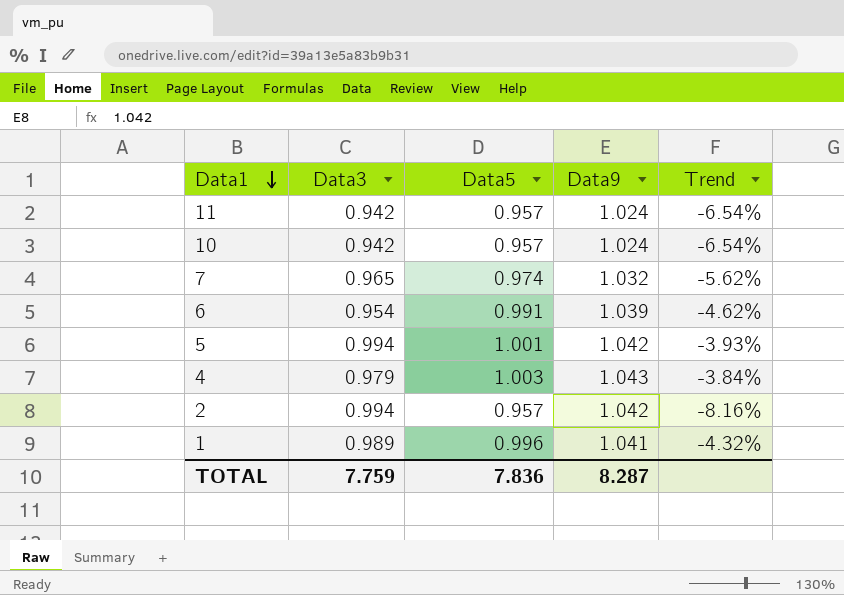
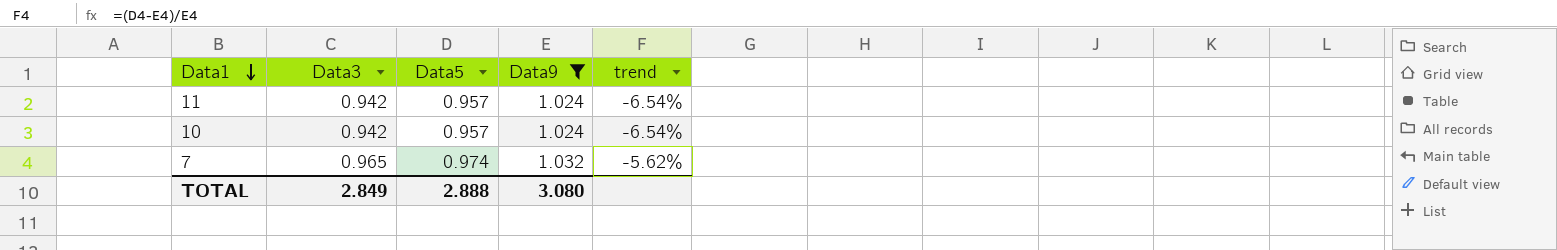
filter: none -> Data9 <= 1.032
column name: Trend -> trend
TOTAL | Data3: 7.759 -> 2.849
TOTAL | Data5: 7.836 -> 2.888
TOTAL | Data9: 8.287 -> 3.080

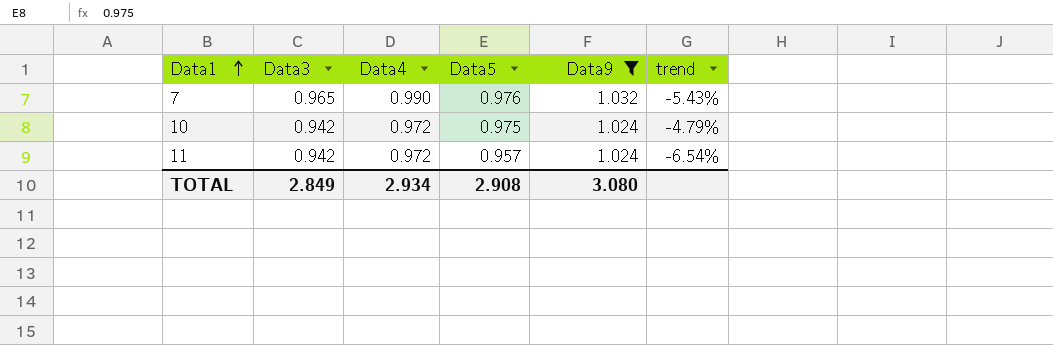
row order: Data1 descending -> Data1 ascending
column Data4 | position: none -> 3
7 | Data5: 0.974 -> 0.976
7 | trend: -5.62% -> -5.43%
10 | Data5: 0.957 -> 0.975
10 | trend: -6.54% -> -4.79%
TOTAL | Data5: 2.888 -> 2.908

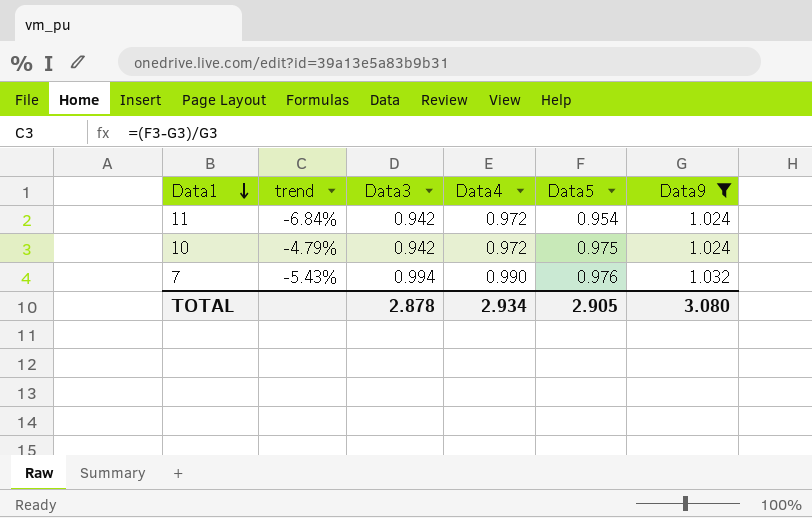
row order: Data1 ascending -> Data1 descending
column trend | position: 6 -> 2
11 | trend: -6.54% -> -6.84%
11 | Data5: 0.957 -> 0.954
7 | Data3: 0.965 -> 0.994
TOTAL | Data3: 2.849 -> 2.878
TOTAL | Data5: 2.908 -> 2.905

